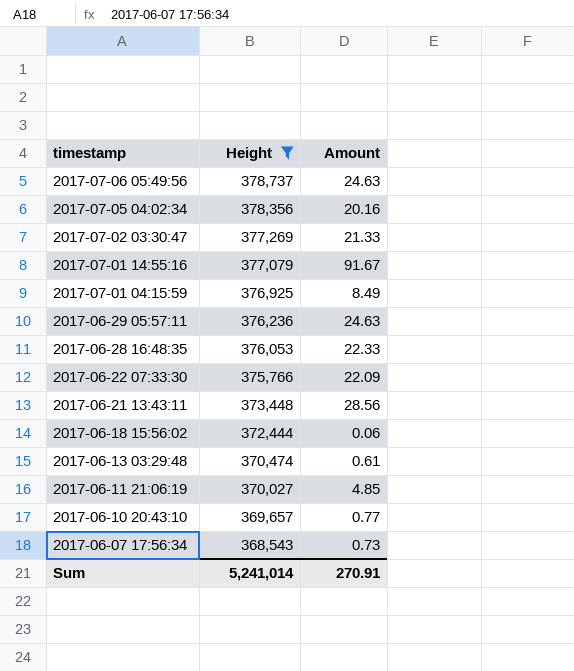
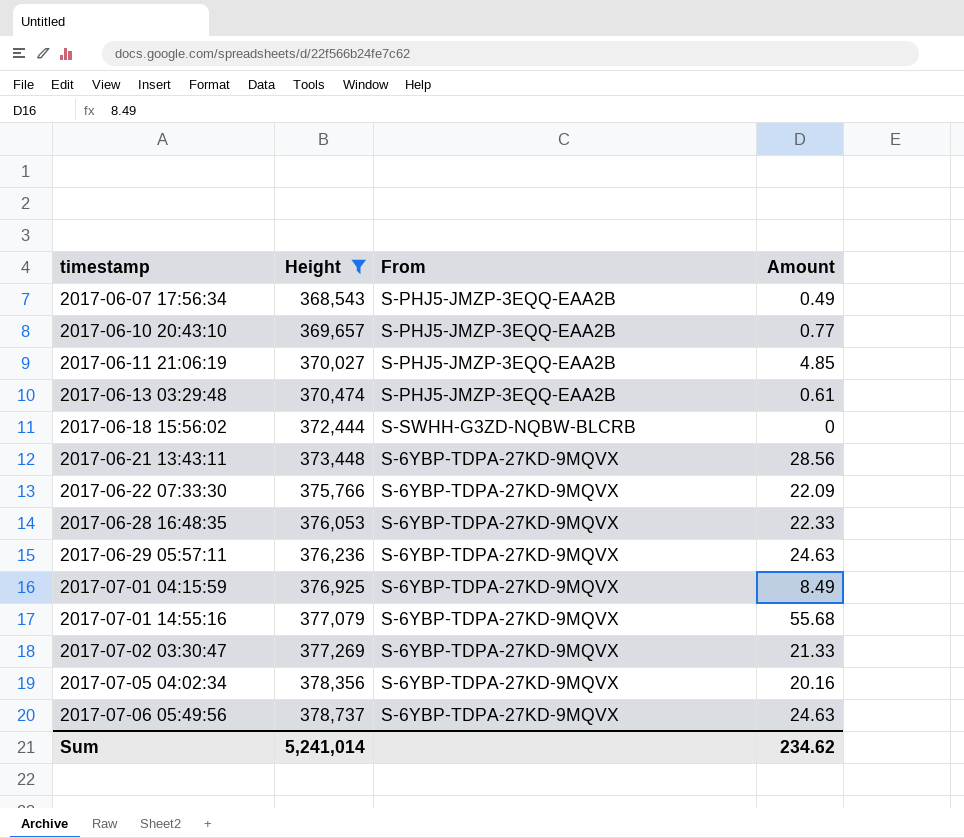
row order: timestamp descending -> timestamp ascending
column From | position: none -> 3
2017-06-07 17:56:34 | Amount: 0.73 -> 0.49
2017-06-18 15:56:02 | Amount: 0.06 -> 0
2017-07-01 14:55:16 | Amount: 91.67 -> 55.68
Sum | Amount: 270.91 -> 234.62

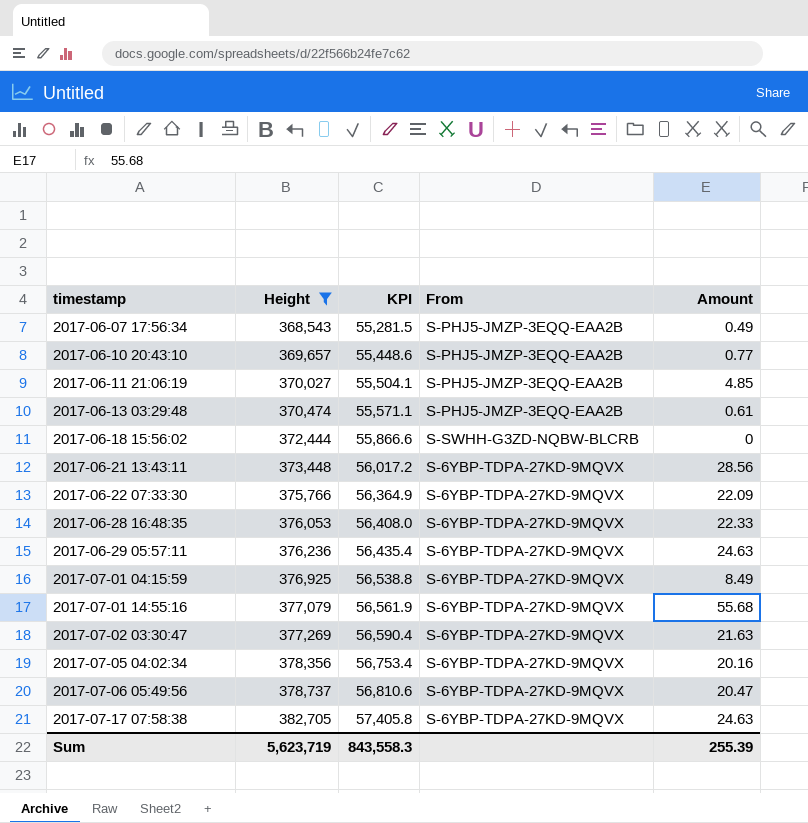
column KPI | formula: none -> [Height] * 0.15
2017-07-02 03:30:47 | Amount: 21.33 -> 21.63
2017-07-06 05:49:56 | Amount: 24.63 -> 20.47
row 2017-07-17 07:58:38: none -> 382,705 | 57,405.8 | S-6YBP-TDPA-27KD-9MQVX | 24.63
Sum | Height: 5,241,014 -> 5,623,719
Sum | Amount: 234.62 -> 255.39

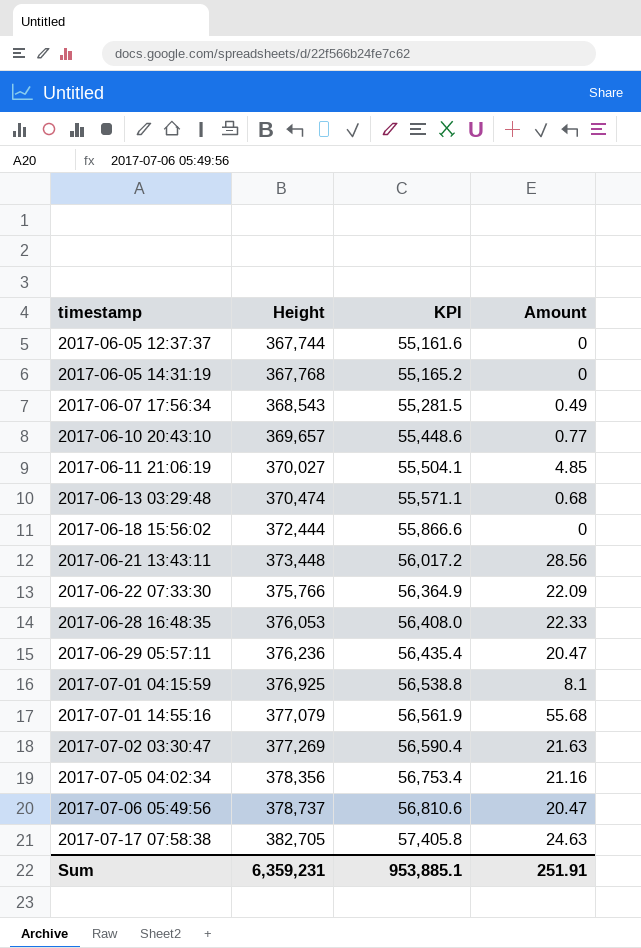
filter: Height >= 368,543 -> none
column From | position: 4 -> none
2017-06-13 03:29:48 | Amount: 0.61 -> 0.68
2017-06-29 05:57:11 | Amount: 24.63 -> 20.47
2017-07-01 04:15:59 | Amount: 8.49 -> 8.1
2017-07-05 04:02:34 | Amount: 20.16 -> 21.16
Sum | Height: 5,623,719 -> 6,359,231
Sum | KPI: 843,558.3 -> 953,885.1
Sum | Amount: 255.39 -> 251.91

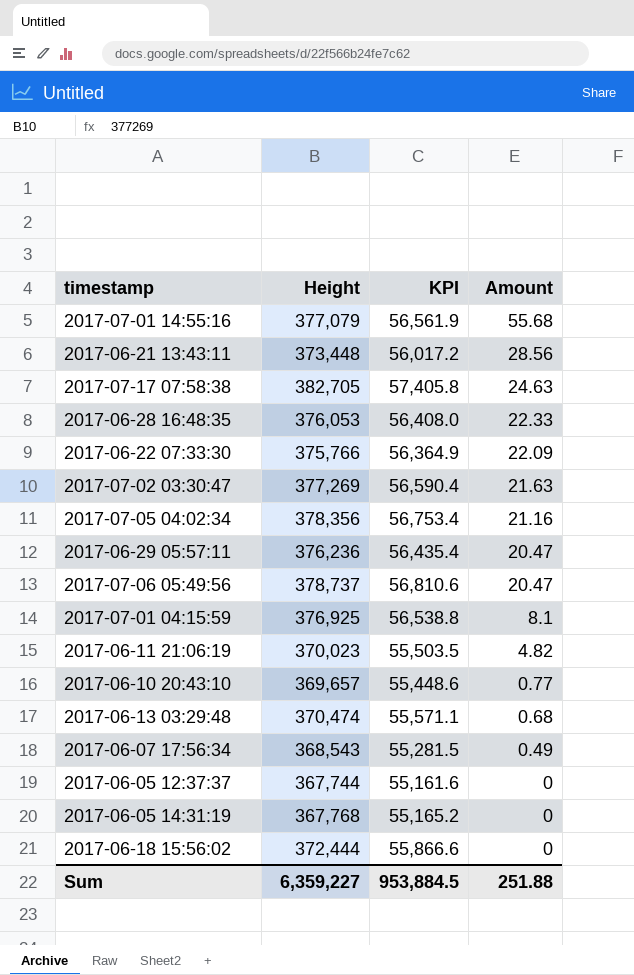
row order: timestamp ascending -> Amount descending
2017-06-11 21:06:19 | Height: 370,027 -> 370,023
2017-06-11 21:06:19 | KPI: 55,504.1 -> 55,503.5
2017-06-11 21:06:19 | Amount: 4.85 -> 4.82
Sum | Height: 6,359,231 -> 6,359,227
Sum | KPI: 953,885.1 -> 953,884.5
Sum | Amount: 251.91 -> 251.88

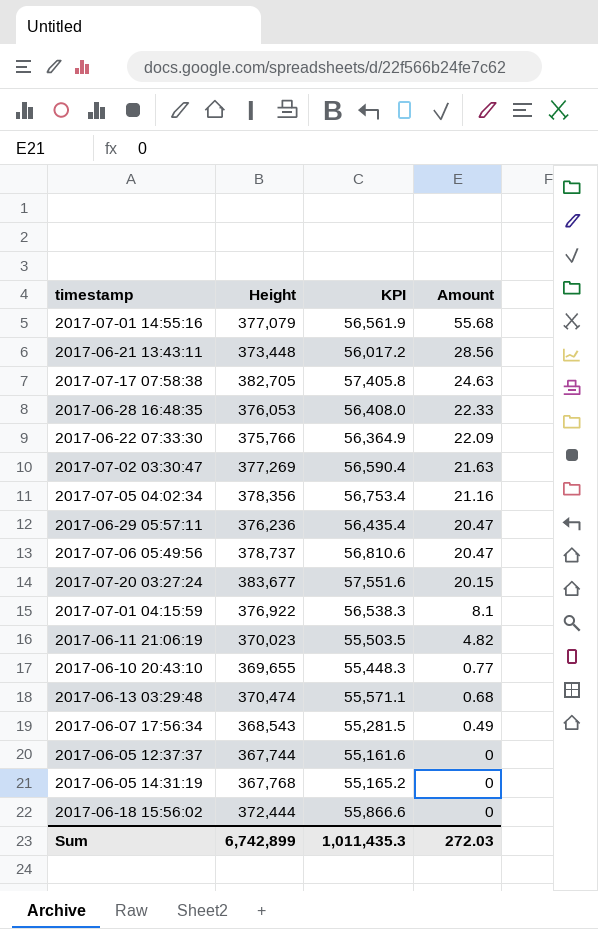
row 2017-07-20 03:27:24: none -> 383,677 | 57,551.6 | 20.15
2017-07-01 04:15:59 | Height: 376,925 -> 376,922
2017-07-01 04:15:59 | KPI: 56,538.8 -> 56,538.3
2017-06-10 20:43:10 | Height: 369,657 -> 369,655
2017-06-10 20:43:10 | KPI: 55,448.6 -> 55,448.3
Sum | Height: 6,359,227 -> 6,742,899
Sum | KPI: 953,884.5 -> 1,011,435.3
Sum | Amount: 251.88 -> 272.03

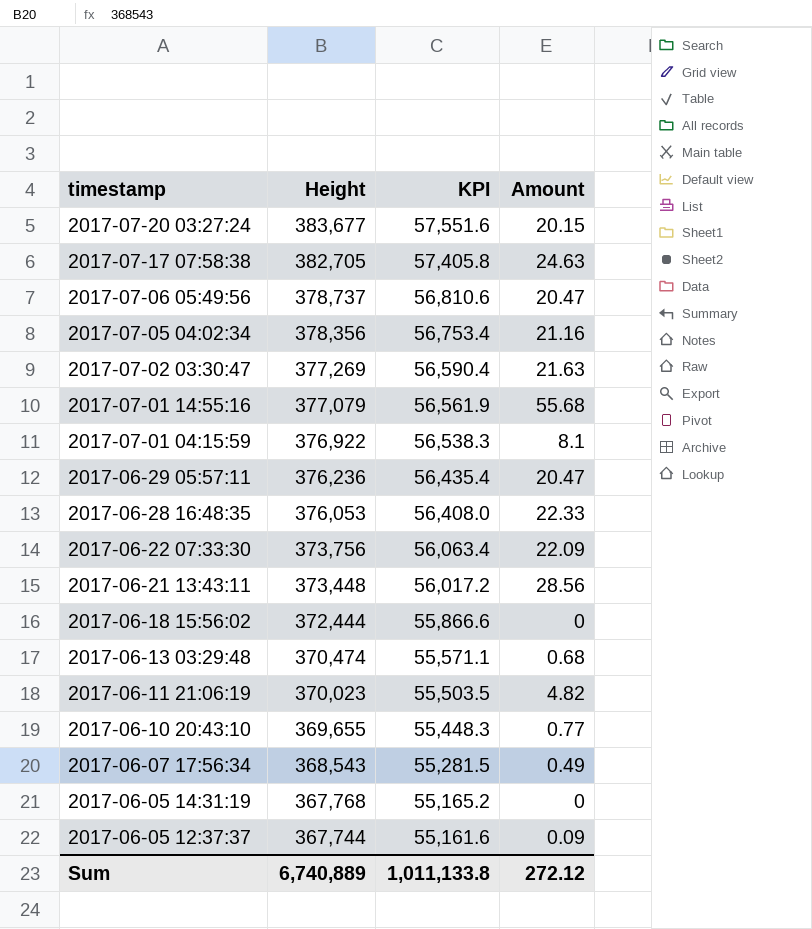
row order: Amount descending -> timestamp descending
2017-06-22 07:33:30 | Height: 375,766 -> 373,756
2017-06-22 07:33:30 | KPI: 56,364.9 -> 56,063.4
2017-06-05 12:37:37 | Amount: 0 -> 0.09
Sum | Height: 6,742,899 -> 6,740,889
Sum | KPI: 1,011,435.3 -> 1,011,133.8
Sum | Amount: 272.03 -> 272.12

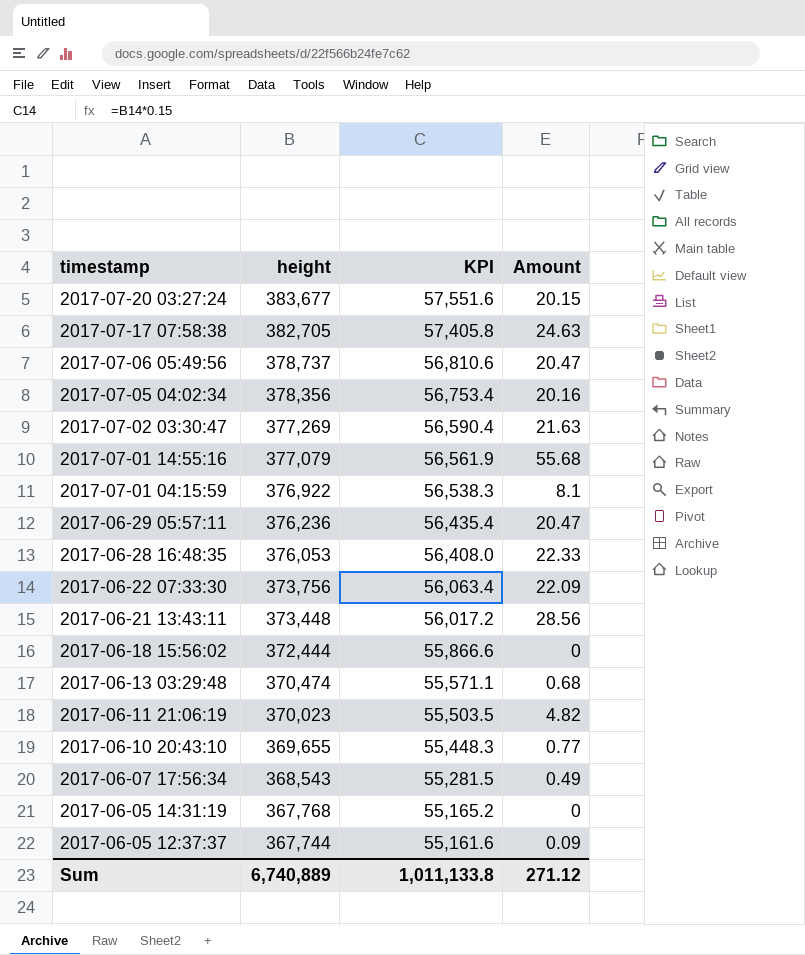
column name: Height -> height
2017-07-05 04:02:34 | Amount: 21.16 -> 20.16
Sum | Amount: 272.12 -> 271.12

